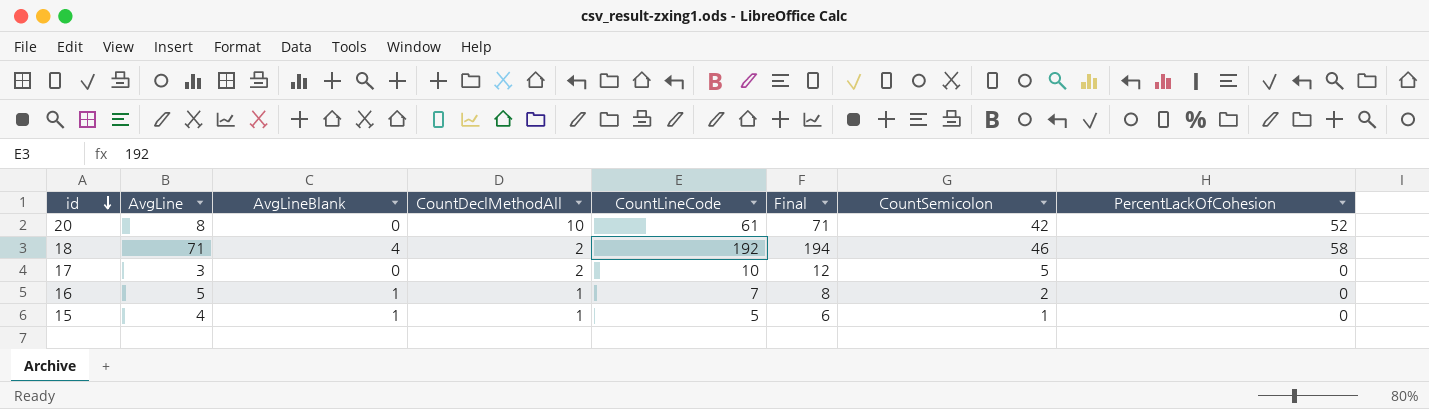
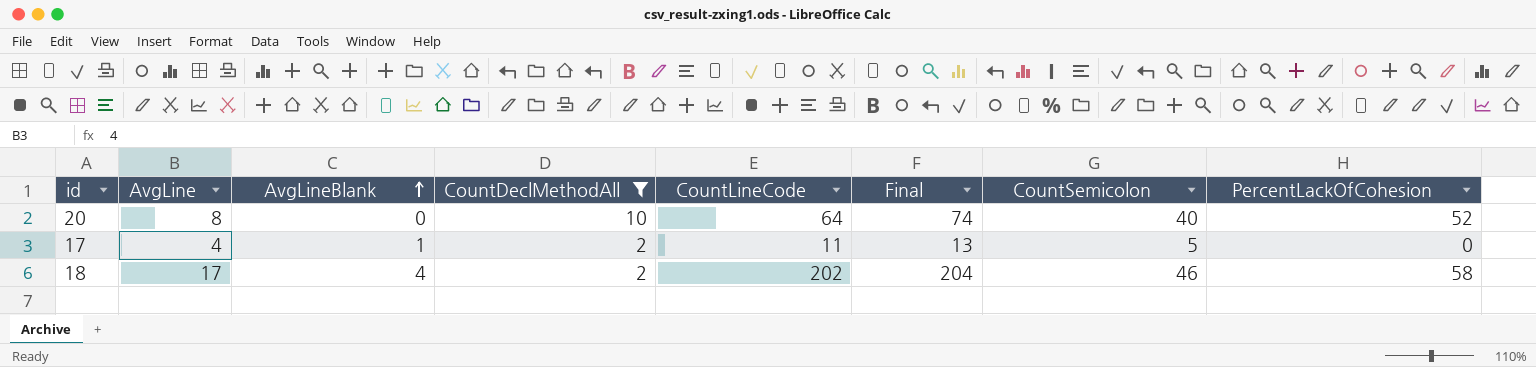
filter: none -> CountDeclMethodAll != 1
row order: id descending -> AvgLineBlank ascending
20 | CountLineCode: 61 -> 64
20 | Final: 71 -> 74
20 | CountSemicolon: 42 -> 40
17 | AvgLine: 3 -> 4
17 | AvgLineBlank: 0 -> 1
17 | CountLineCode: 10 -> 11
17 | Final: 12 -> 13
18 | AvgLine: 71 -> 17
18 | CountLineCode: 192 -> 202
18 | Final: 194 -> 204

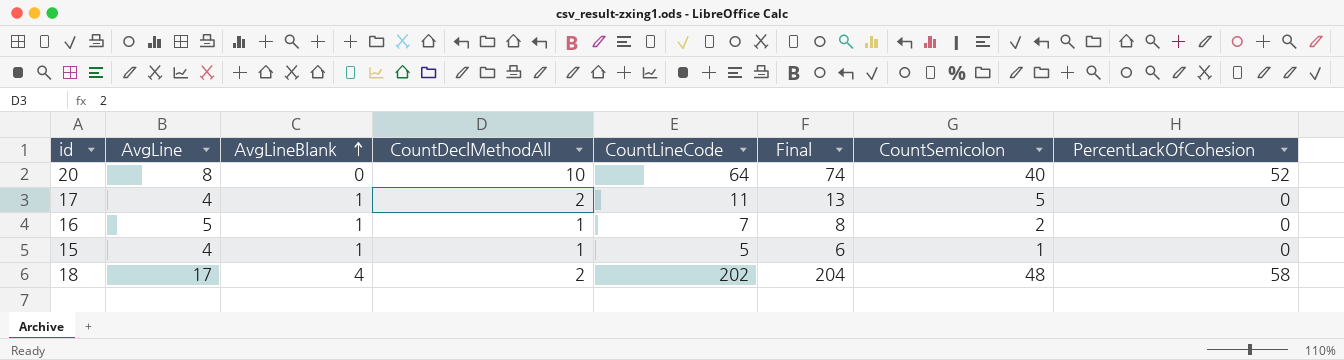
filter: CountDeclMethodAll != 1 -> none
18 | CountSemicolon: 46 -> 48

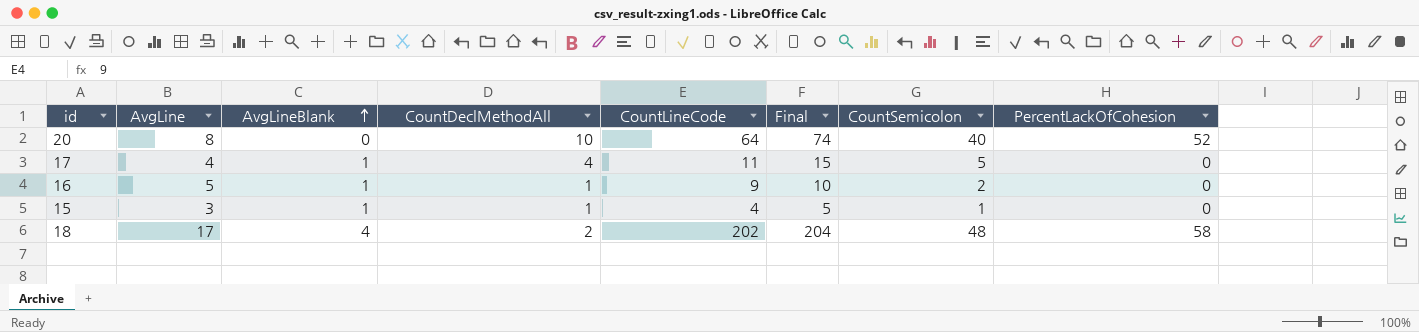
17 | CountDeclMethodAll: 2 -> 4
17 | Final: 13 -> 15
16 | CountLineCode: 7 -> 9
16 | Final: 8 -> 10
15 | AvgLine: 4 -> 3
15 | CountLineCode: 5 -> 4
15 | Final: 6 -> 5

